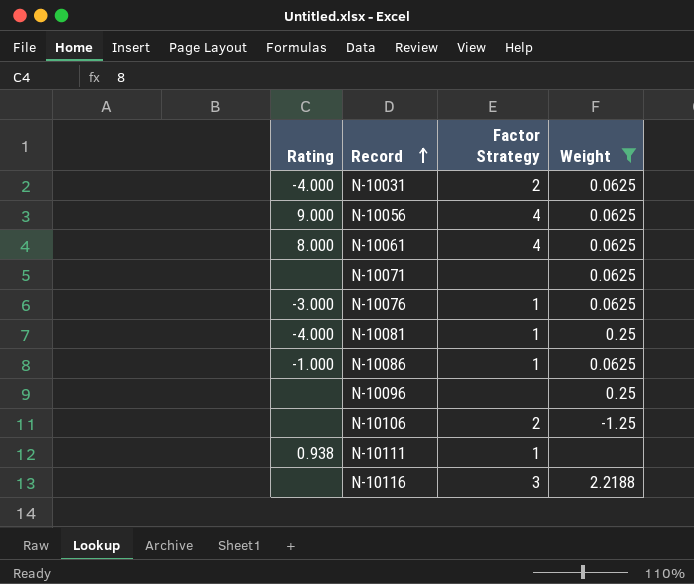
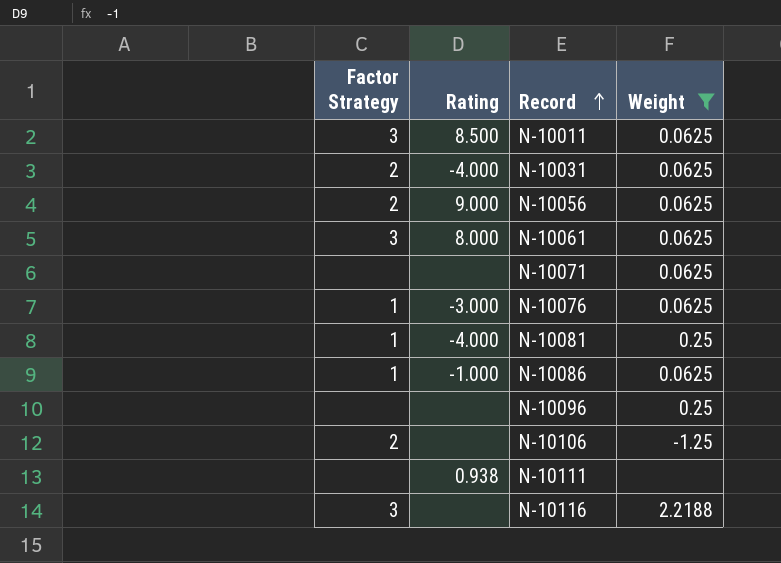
column Factor Strategy | position: 3 -> 1
row N-10011: none -> 3 | 8.500 | 0.0625
N-10056 | Factor Strategy: 4 -> 2
N-10061 | Factor Strategy: 4 -> 3
N-10111 | Factor Strategy: 1 -> none

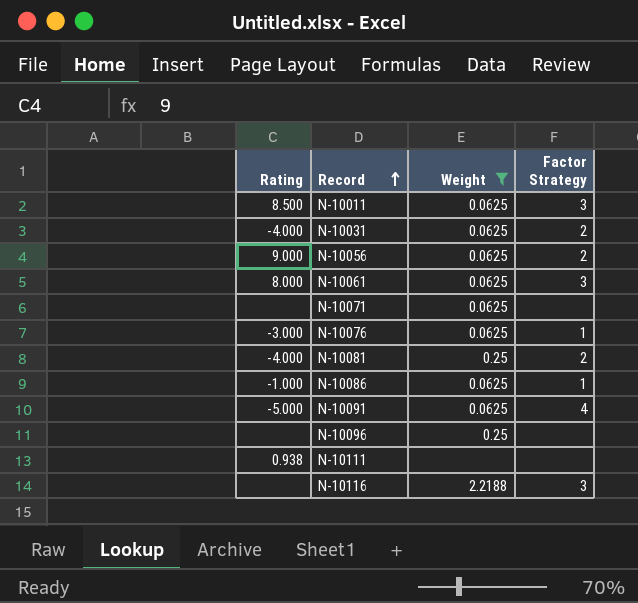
column Factor Strategy | position: 1 -> 4
row N-10106: 2 | none | -1.25 -> none
N-10081 | Factor Strategy: 1 -> 2
row N-10091: none -> -5.000 | 0.0625 | 4

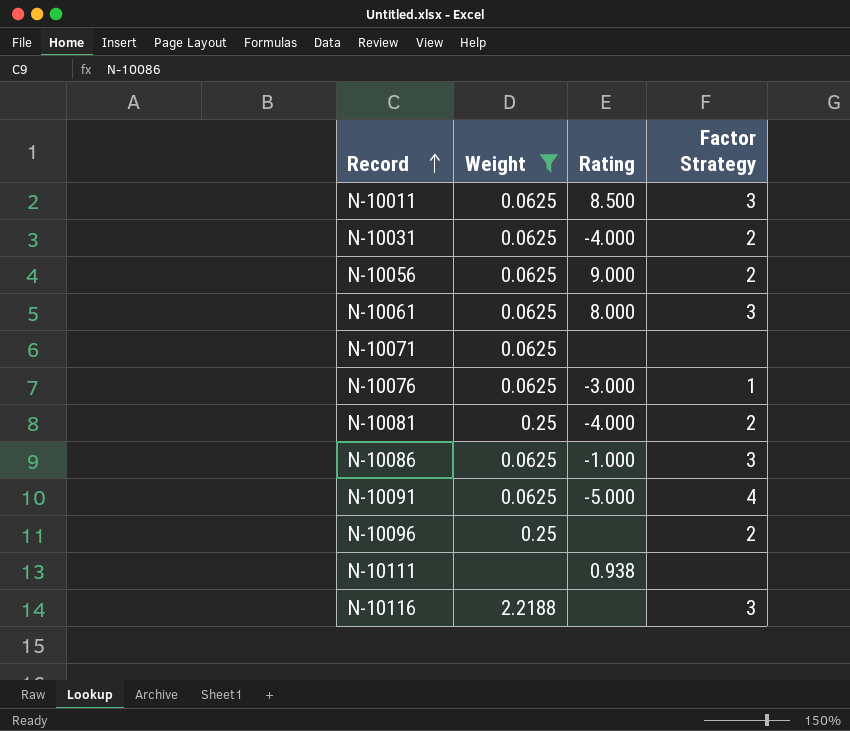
column Rating | position: 1 -> 3
N-10086 | Factor Strategy: 1 -> 3
N-10096 | Factor Strategy: none -> 2

